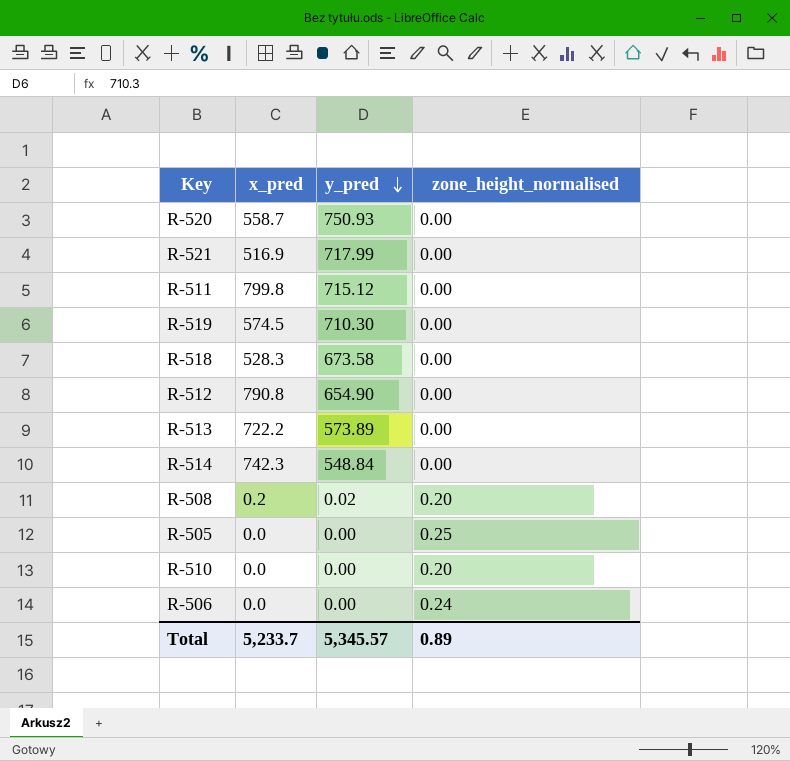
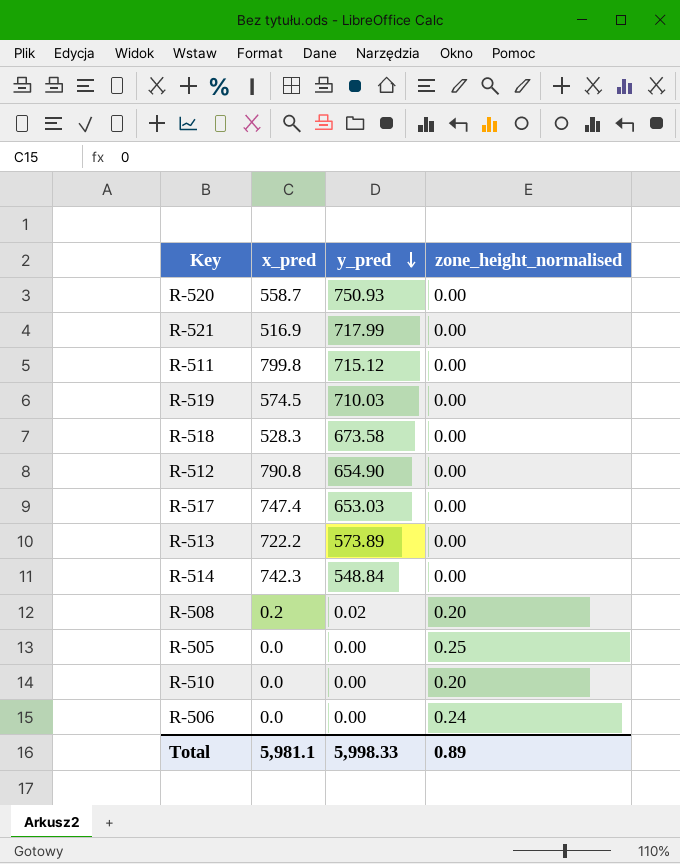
R-519 | y_pred: 710.30 -> 710.03
row R-517: none -> 747.4 | 653.03 | 0.00
Total | x_pred: 5,233.7 -> 5,981.1
Total | y_pred: 5,345.57 -> 5,998.33

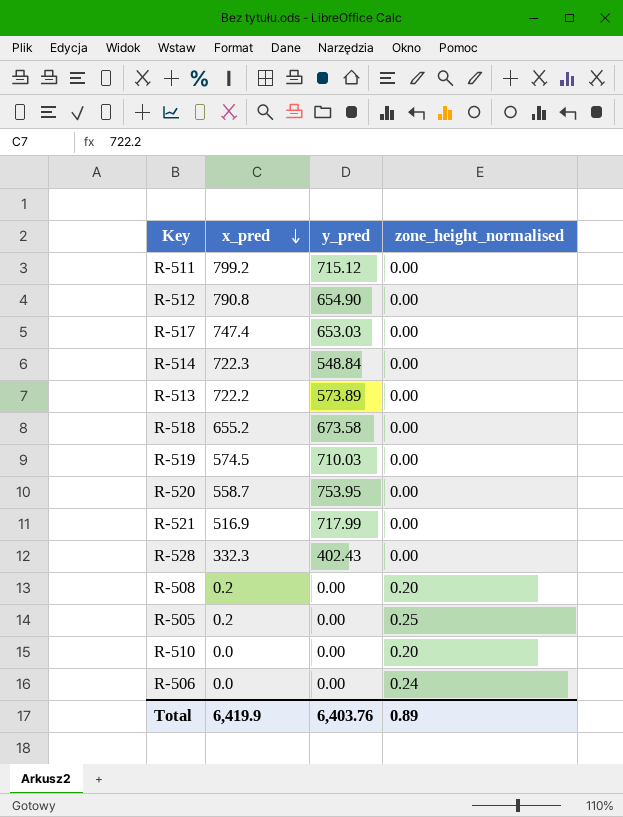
row order: y_pred descending -> x_pred descending
R-511 | x_pred: 799.8 -> 799.2
R-514 | x_pred: 742.3 -> 722.3
R-518 | x_pred: 528.3 -> 655.2
R-520 | y_pred: 750.93 -> 753.95
row R-528: none -> 332.3 | 402.43 | 0.00
R-508 | y_pred: 0.02 -> 0.00
R-505 | x_pred: 0.0 -> 0.2
Total | x_pred: 5,981.1 -> 6,419.9
Total | y_pred: 5,998.33 -> 6,403.76

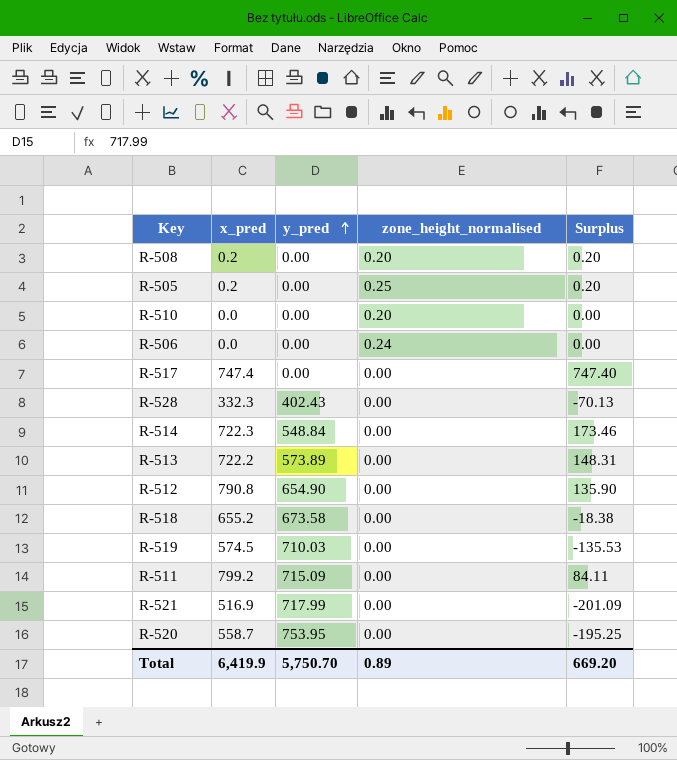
row order: x_pred descending -> y_pred ascending
column Surplus | formula: none -> [x_pred] - [y_pred]
R-517 | y_pred: 653.03 -> 0.00
R-511 | y_pred: 715.12 -> 715.09
Total | y_pred: 6,403.76 -> 5,750.70

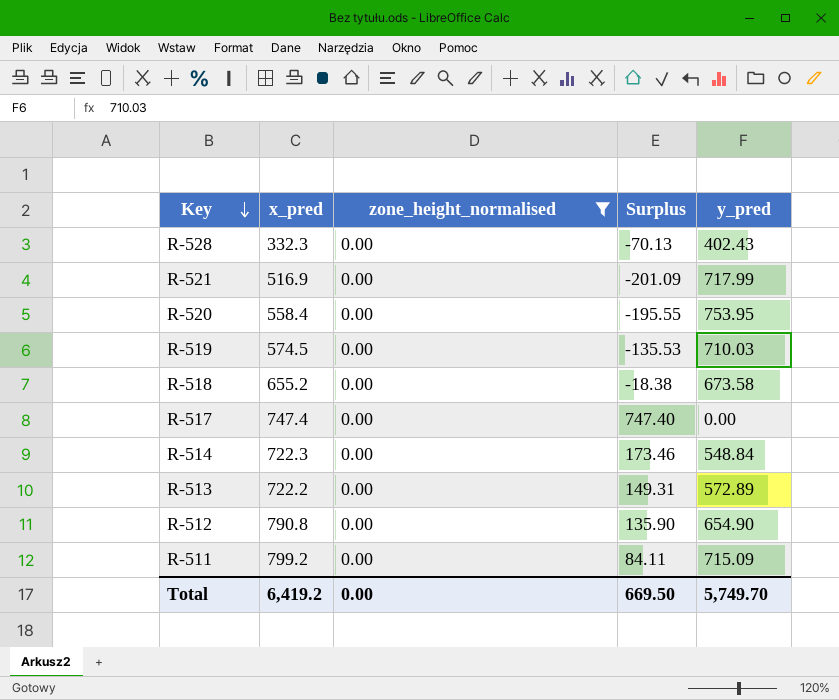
filter: none -> zone_height_normalised = 0.00
row order: y_pred ascending -> Key descending
column y_pred | position: 3 -> 5
R-520 | x_pred: 558.7 -> 558.4
R-520 | Surplus: -195.25 -> -195.55
R-513 | Surplus: 148.31 -> 149.31
R-513 | y_pred: 573.89 -> 572.89
Total | x_pred: 6,419.9 -> 6,419.2
Total | zone_height_normalised: 0.89 -> 0.00
Total | Surplus: 669.20 -> 669.50
Total | y_pred: 5,750.70 -> 5,749.70

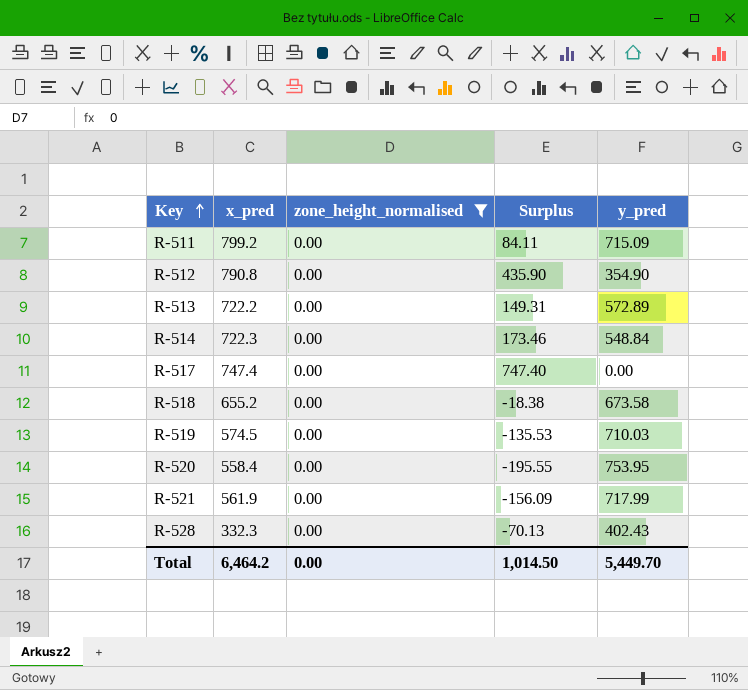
row order: Key descending -> Key ascending
R-512 | Surplus: 135.90 -> 435.90
R-512 | y_pred: 654.90 -> 354.90
R-521 | x_pred: 516.9 -> 561.9
R-521 | Surplus: -201.09 -> -156.09
Total | x_pred: 6,419.2 -> 6,464.2
Total | Surplus: 669.50 -> 1,014.50
Total | y_pred: 5,749.70 -> 5,449.70

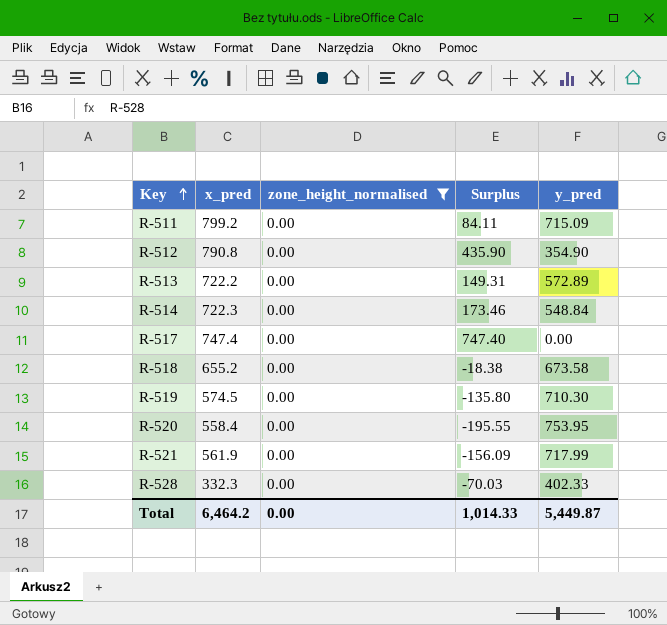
R-519 | Surplus: -135.53 -> -135.80
R-519 | y_pred: 710.03 -> 710.30
R-528 | Surplus: -70.13 -> -70.03
R-528 | y_pred: 402.43 -> 402.33
Total | Surplus: 1,014.50 -> 1,014.33
Total | y_pred: 5,449.70 -> 5,449.87

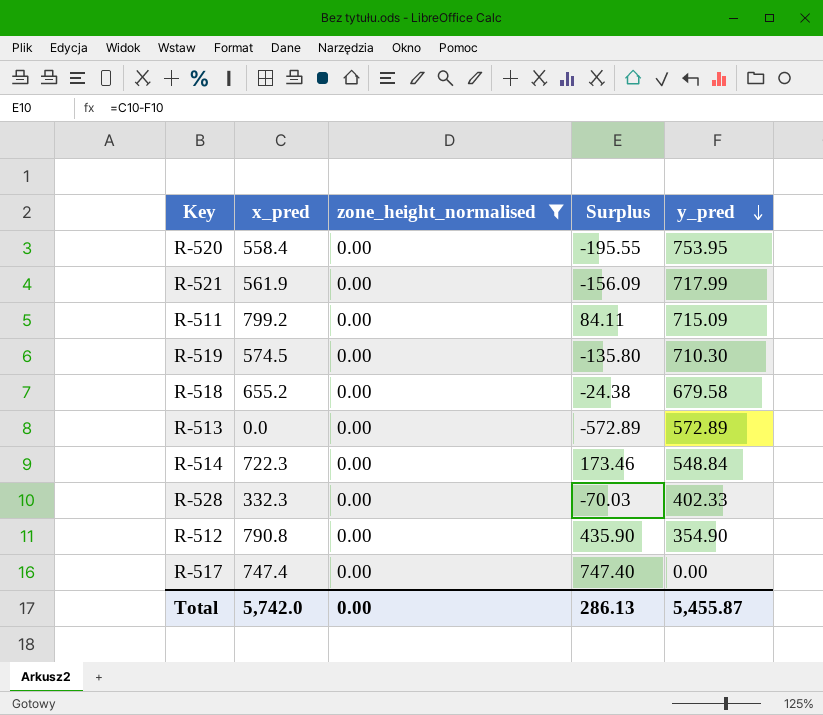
row order: Key ascending -> y_pred descending
R-518 | Surplus: -18.38 -> -24.38
R-518 | y_pred: 673.58 -> 679.58
R-513 | x_pred: 722.2 -> 0.0
R-513 | Surplus: 149.31 -> -572.89
Total | x_pred: 6,464.2 -> 5,742.0
Total | Surplus: 1,014.33 -> 286.13
Total | y_pred: 5,449.87 -> 5,455.87

